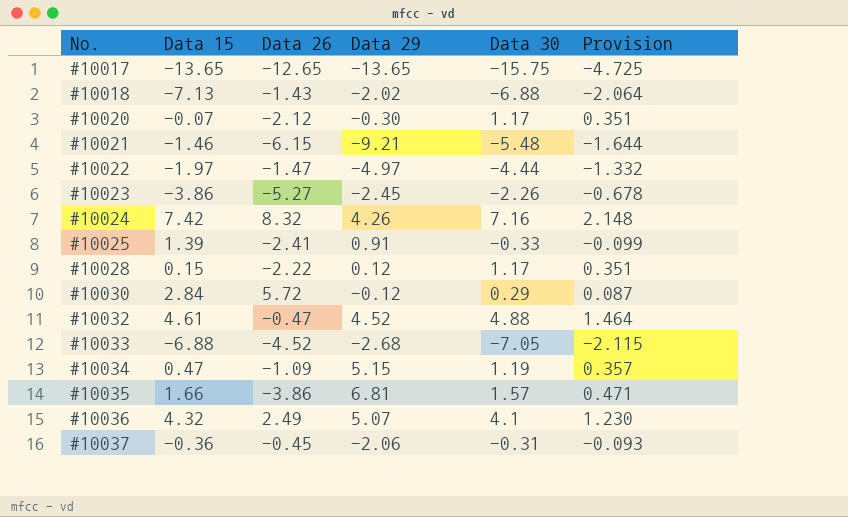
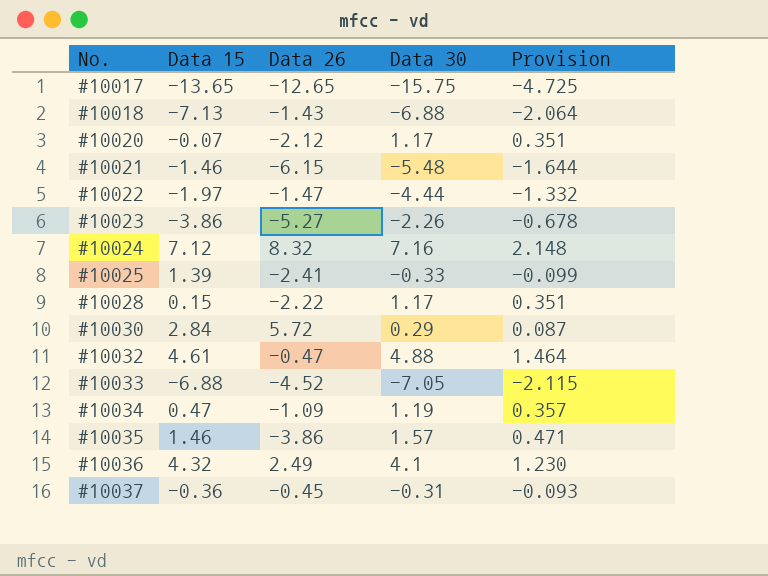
column Data 29 | position: 4 -> none
#10024 | Data 15: 7.42 -> 7.12
#10035 | Data 15: 1.66 -> 1.46

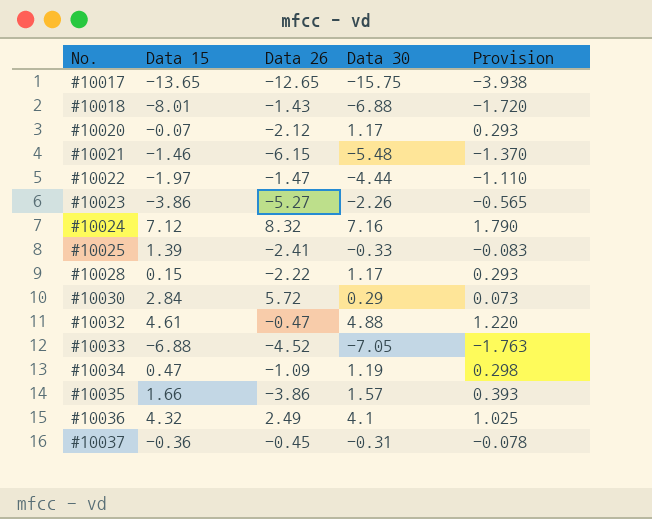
column Provision | formula: [Data 30] * 0.3 -> [Data 30] * 0.25
#10018 | Data 15: -7.13 -> -8.01
#10035 | Data 15: 1.46 -> 1.66

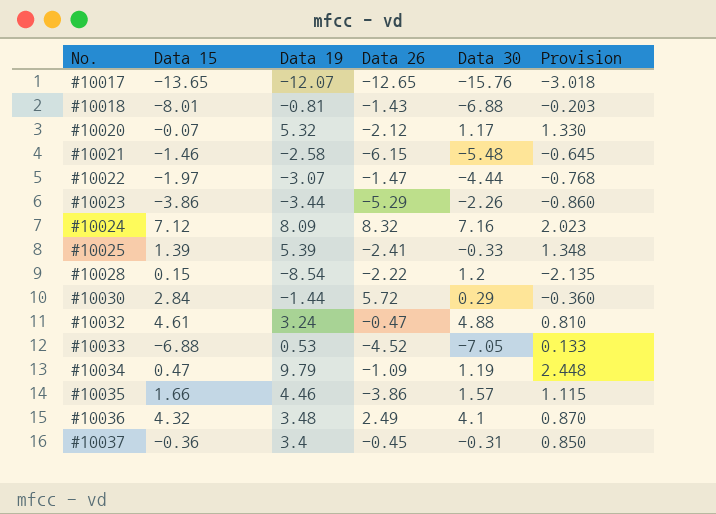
column Data 19 | position: none -> 3
column Provision | formula: [Data 30] * 0.25 -> [Data 19] * 0.25
#10017 | Data 30: -15.75 -> -15.76
#10023 | Data 26: -5.27 -> -5.29
#10028 | Data 30: 1.17 -> 1.2

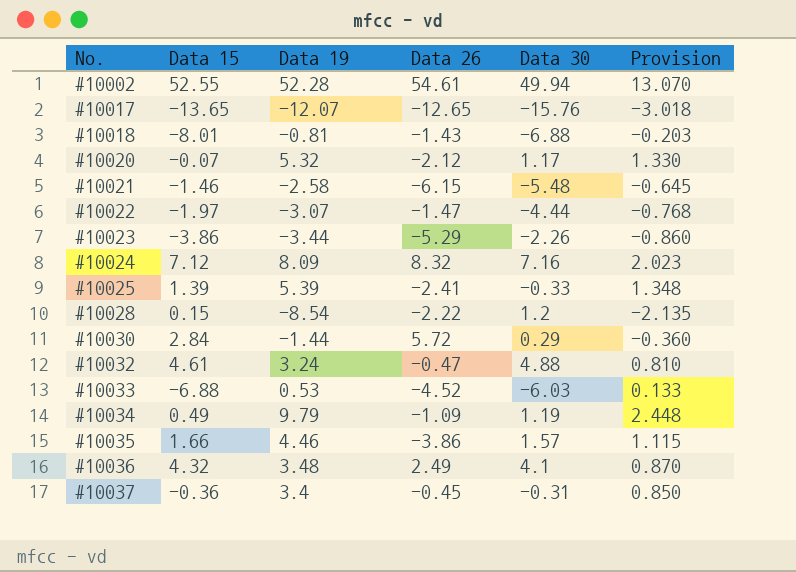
row #10002: none -> 52.55 | 52.28 | 54.61 | 49.94 | 13.070
#10033 | Data 30: -7.05 -> -6.03
#10034 | Data 15: 0.47 -> 0.49

